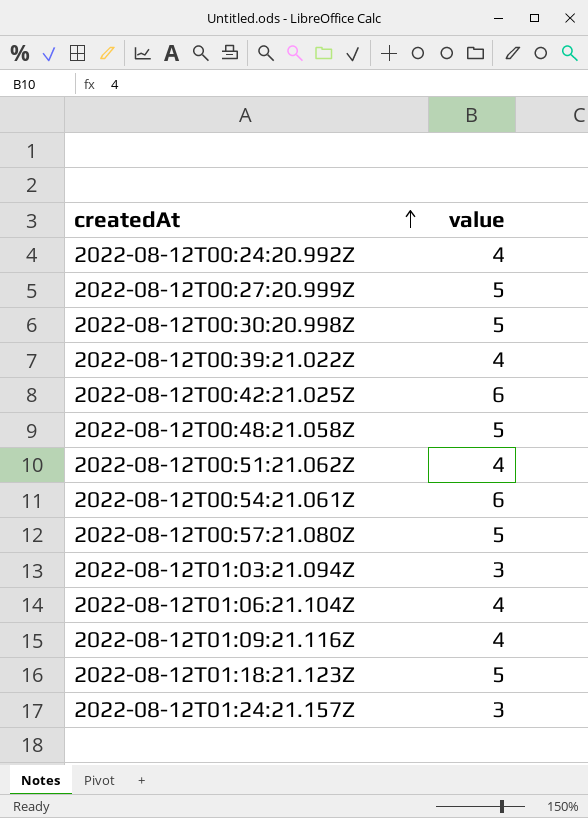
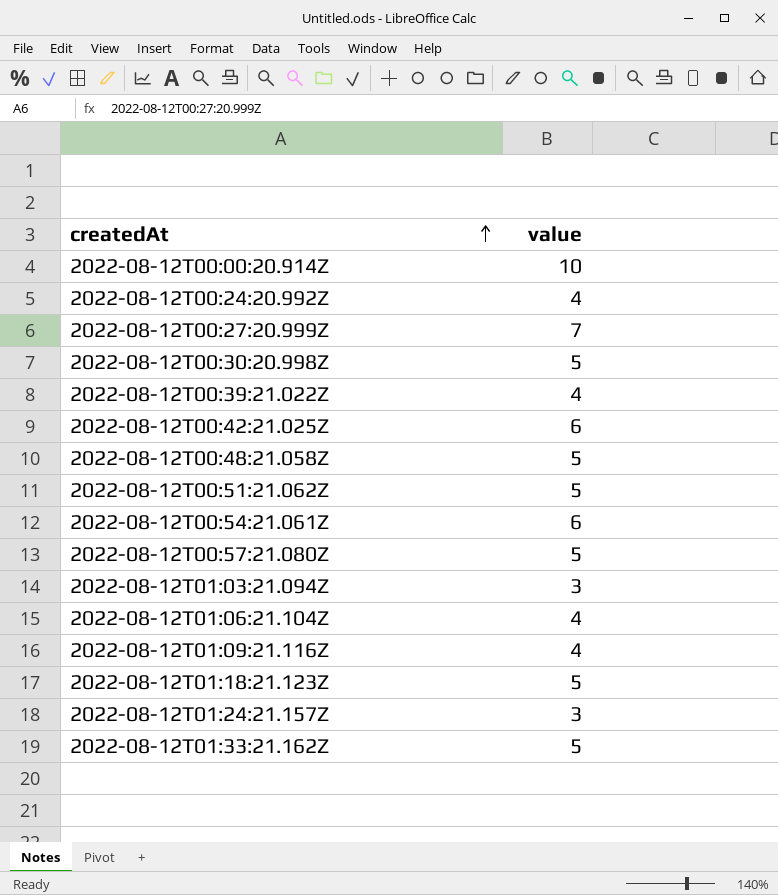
row 2022-08-12T00:00:20.914Z: none -> 10
2022-08-12T00:27:20.999Z | value: 5 -> 7
2022-08-12T00:51:21.062Z | value: 4 -> 5
row 2022-08-12T01:33:21.162Z: none -> 5

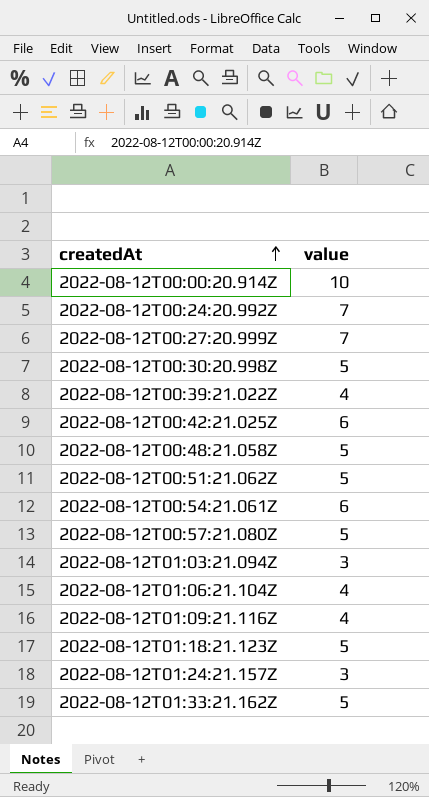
2022-08-12T00:24:20.992Z | value: 4 -> 7

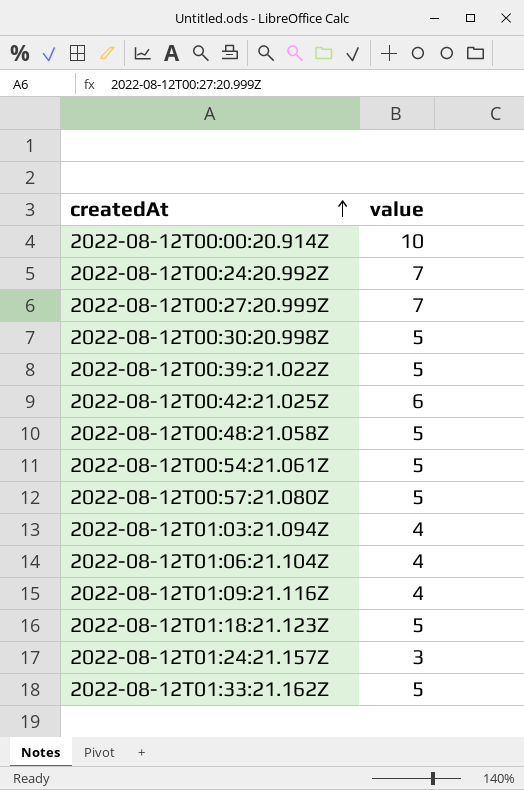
row 2022-08-12T00:51:21.062Z: 5 -> none
2022-08-12T00:39:21.022Z | value: 4 -> 5
2022-08-12T00:54:21.061Z | value: 6 -> 5
2022-08-12T01:03:21.094Z | value: 3 -> 4

